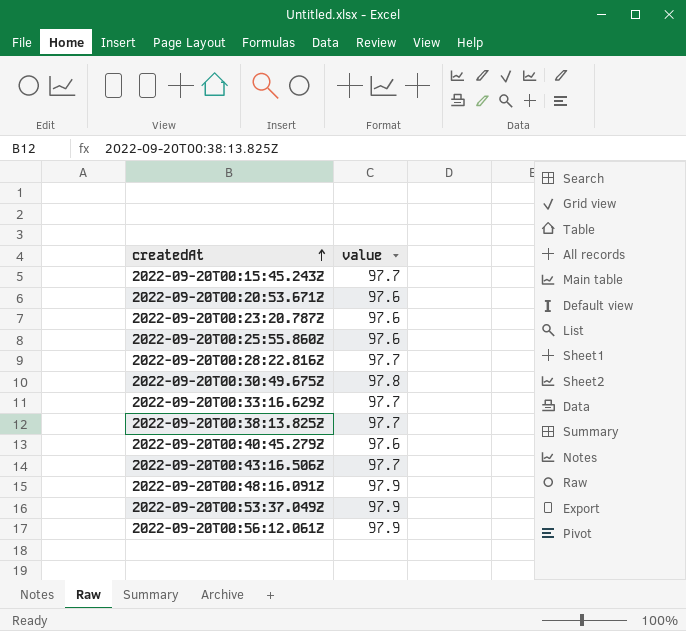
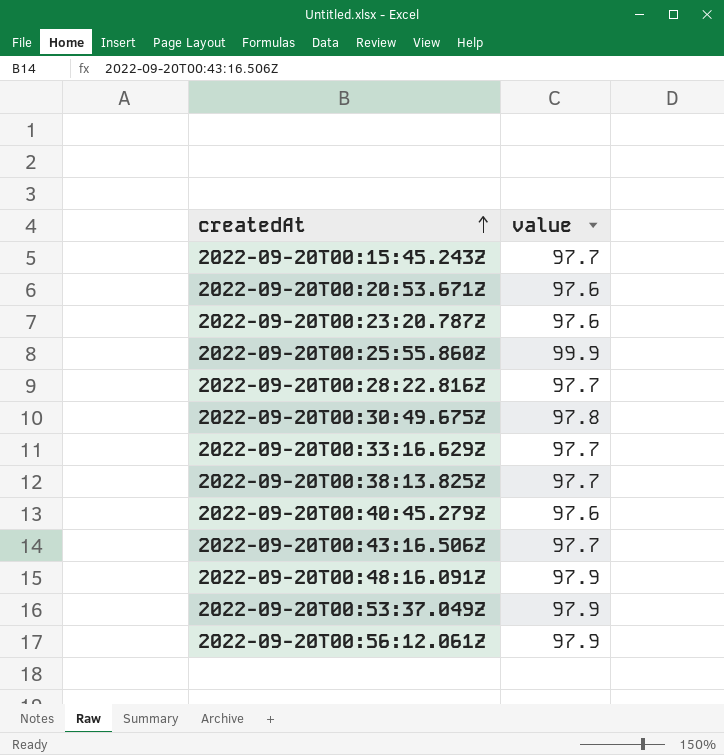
2022-09-20T00:25:55.860Z | value: 97.6 -> 99.9

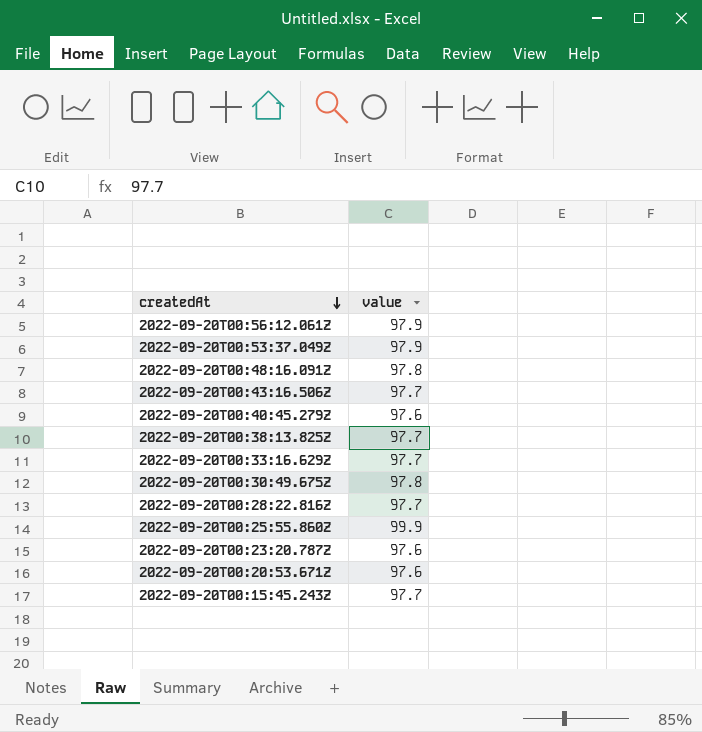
row order: createdAt ascending -> createdAt descending
2022-09-20T00:48:16.091Z | value: 97.9 -> 97.8

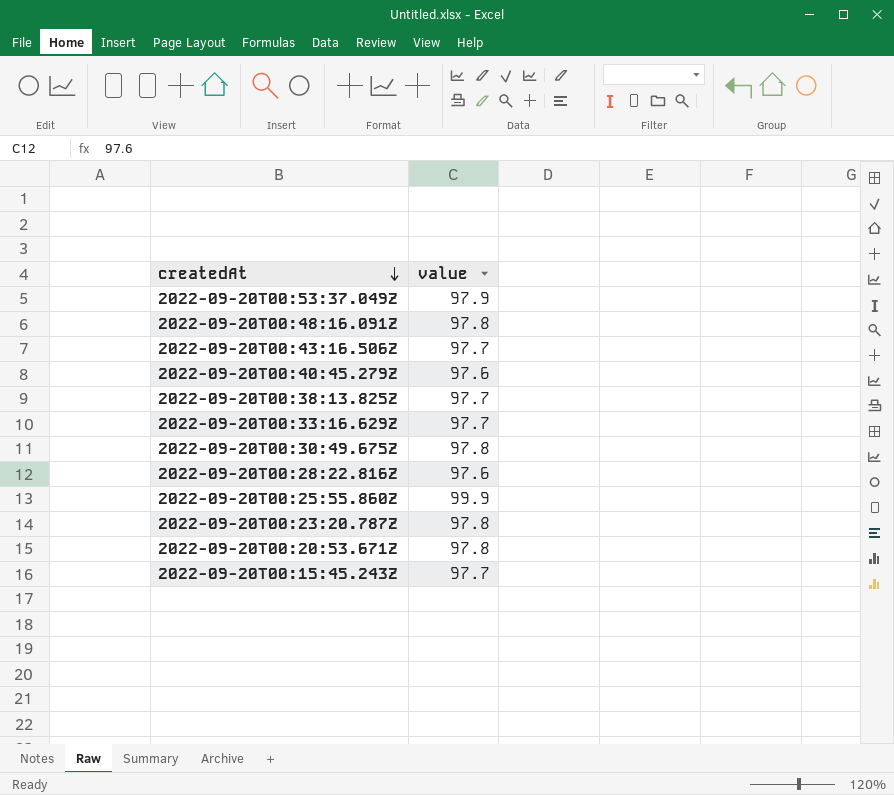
row 2022-09-20T00:56:12.061Z: 97.9 -> none
2022-09-20T00:28:22.816Z | value: 97.7 -> 97.6
2022-09-20T00:23:20.787Z | value: 97.6 -> 97.8
2022-09-20T00:20:53.671Z | value: 97.6 -> 97.8

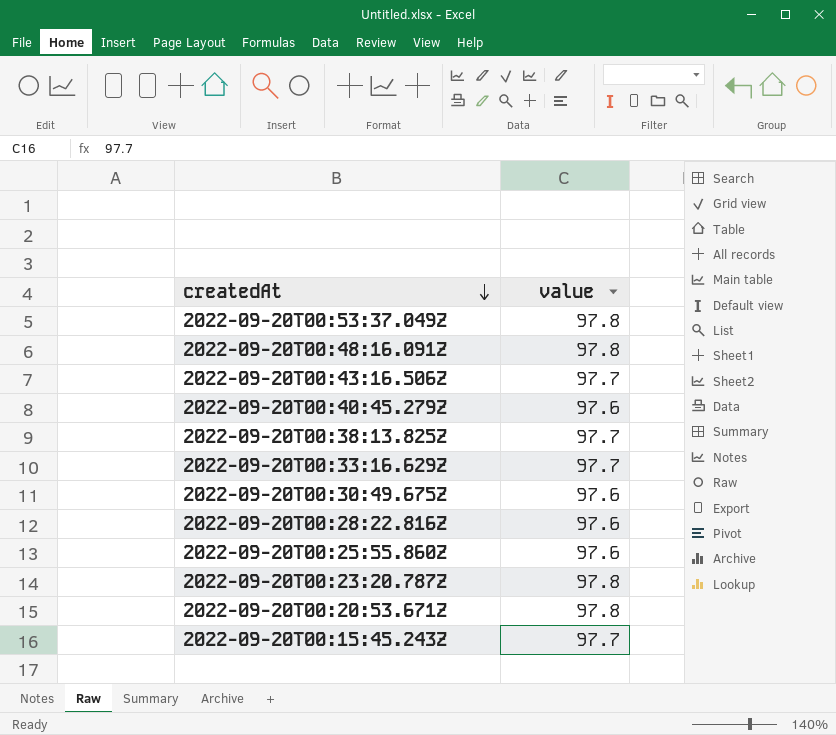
2022-09-20T00:53:37.049Z | value: 97.9 -> 97.8
2022-09-20T00:30:49.675Z | value: 97.8 -> 97.6
2022-09-20T00:25:55.860Z | value: 99.9 -> 97.6

